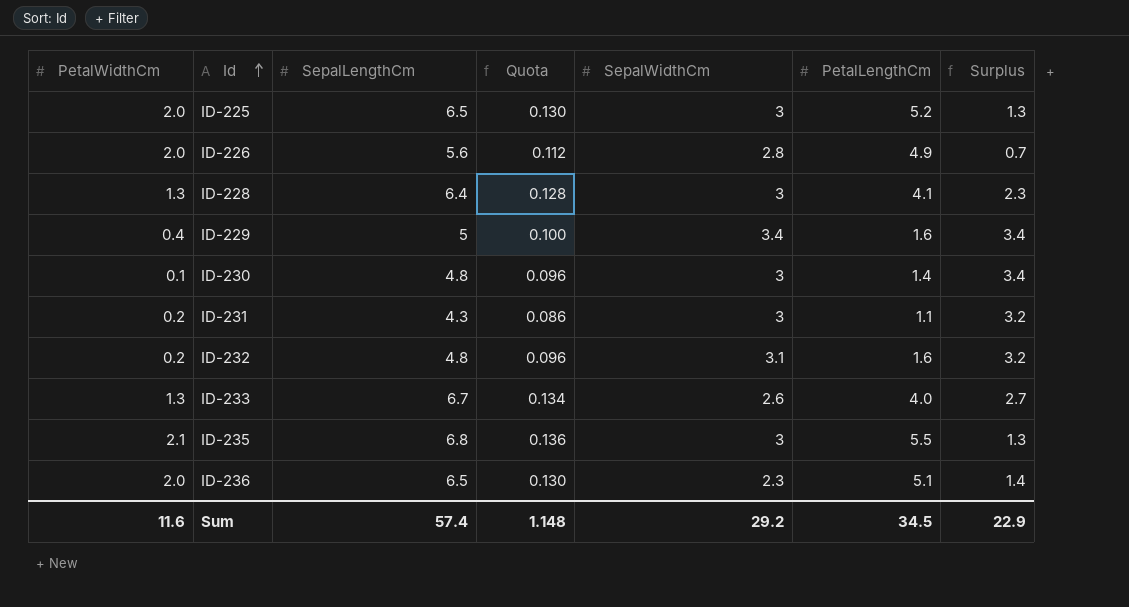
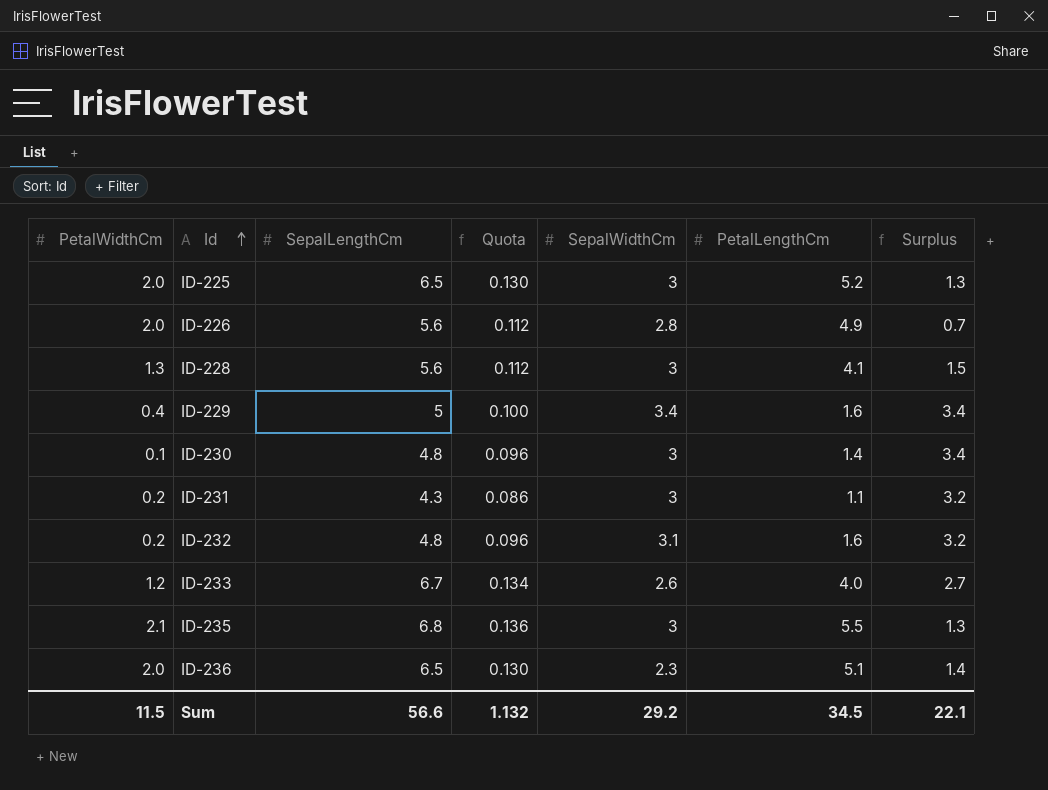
ID-228 | SepalLengthCm: 6.4 -> 5.6
ID-228 | Quota: 0.128 -> 0.112
ID-228 | Surplus: 2.3 -> 1.5
ID-233 | PetalWidthCm: 1.3 -> 1.2
Sum | PetalWidthCm: 11.6 -> 11.5
Sum | SepalLengthCm: 57.4 -> 56.6
Sum | Quota: 1.148 -> 1.132
Sum | Surplus: 22.9 -> 22.1

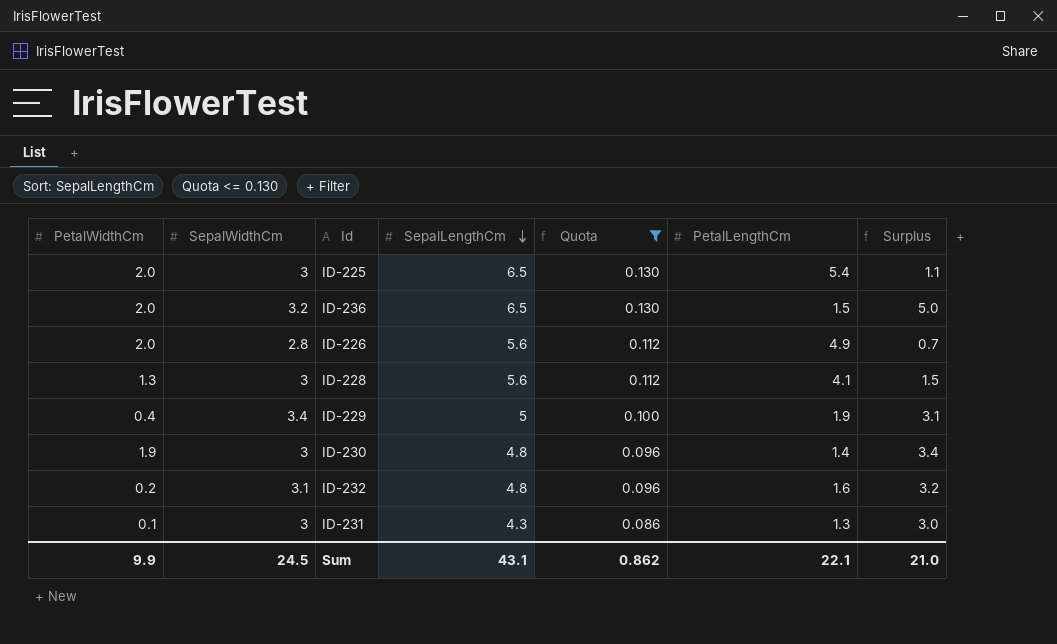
filter: none -> Quota <= 0.130
row order: Id ascending -> SepalLengthCm descending
column SepalWidthCm | position: 5 -> 2
ID-225 | PetalLengthCm: 5.2 -> 5.4
ID-225 | Surplus: 1.3 -> 1.1
ID-236 | SepalWidthCm: 2.3 -> 3.2
ID-236 | PetalLengthCm: 5.1 -> 1.5
ID-236 | Surplus: 1.4 -> 5.0
ID-229 | PetalLengthCm: 1.6 -> 1.9
ID-229 | Surplus: 3.4 -> 3.1
ID-230 | PetalWidthCm: 0.1 -> 1.9
ID-231 | PetalWidthCm: 0.2 -> 0.1
ID-231 | PetalLengthCm: 1.1 -> 1.3
ID-231 | Surplus: 3.2 -> 3.0
Sum | PetalWidthCm: 11.5 -> 9.9
Sum | SepalWidthCm: 29.2 -> 24.5
Sum | SepalLengthCm: 56.6 -> 43.1
Sum | Quota: 1.132 -> 0.862
Sum | PetalLengthCm: 34.5 -> 22.1
Sum | Surplus: 22.1 -> 21.0

